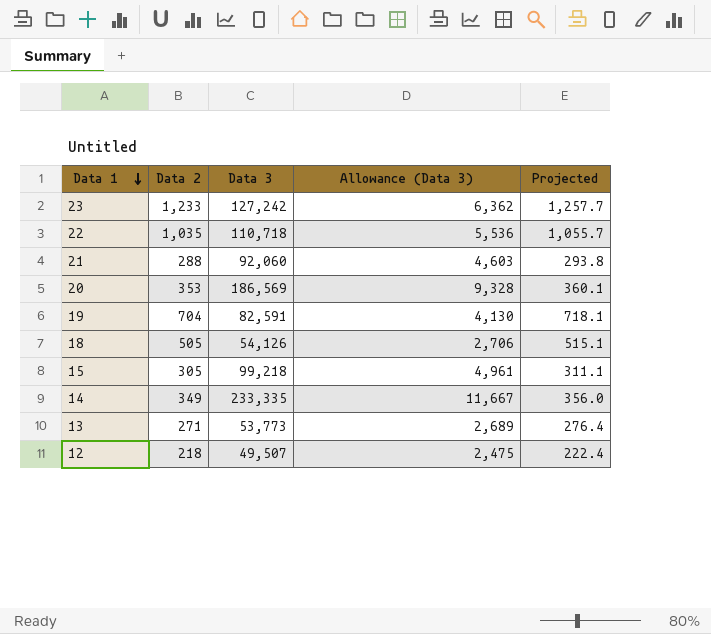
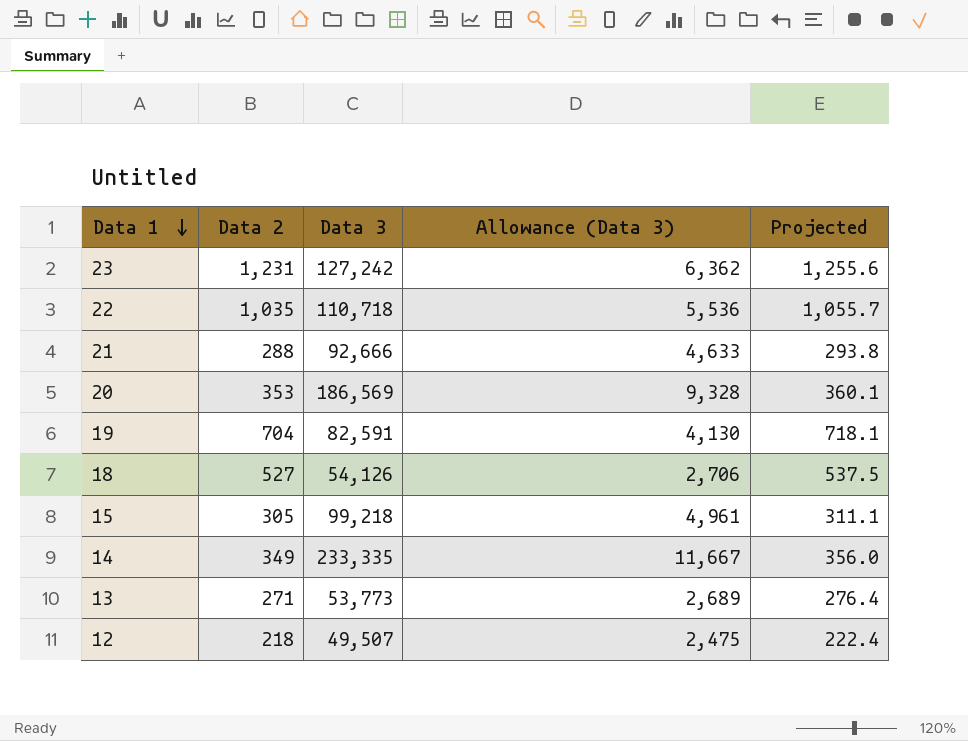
23 | Data 2: 1,233 -> 1,231
23 | Projected: 1,257.7 -> 1,255.6
21 | Data 3: 92,060 -> 92,666
21 | Allowance (Data 3): 4,603 -> 4,633
18 | Data 2: 505 -> 527
18 | Projected: 515.1 -> 537.5

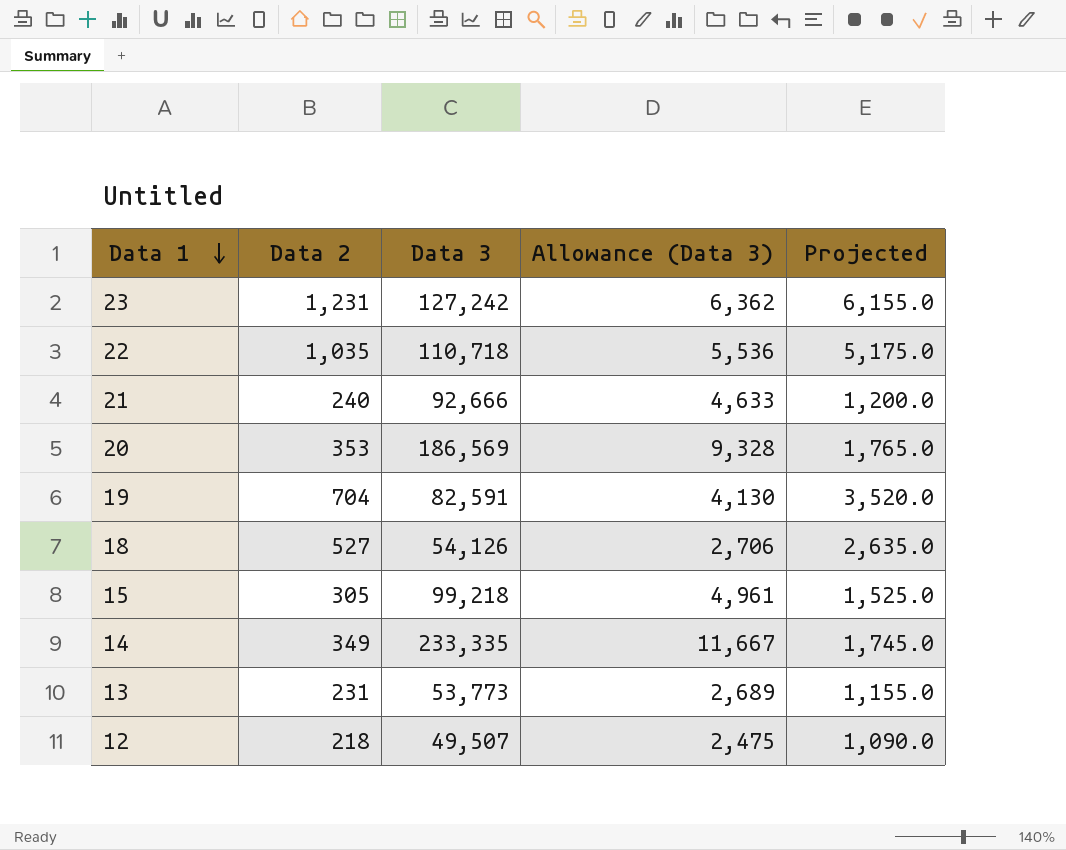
column Projected | formula: [Data 2] * 1.02 -> [Data 2] * 5
21 | Data 2: 288 -> 240
13 | Data 2: 271 -> 231

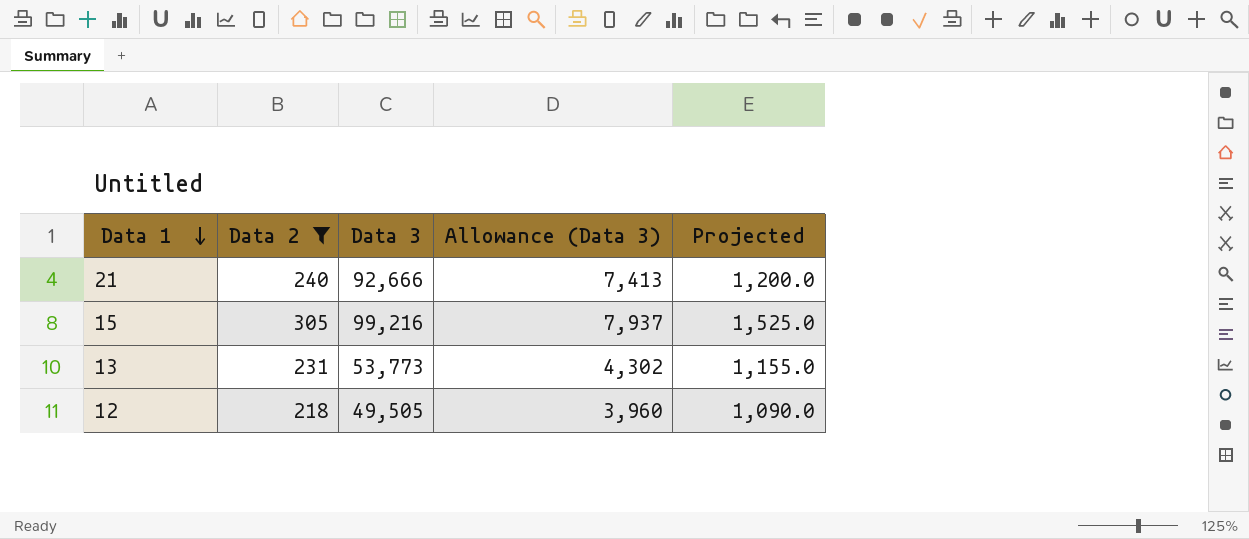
filter: none -> Data 2 <= 305
column Allowance (Data 3) | formula: [Data 3] * 0.05 -> [Data 3] * 0.08
15 | Data 3: 99,218 -> 99,216
12 | Data 3: 49,507 -> 49,505

